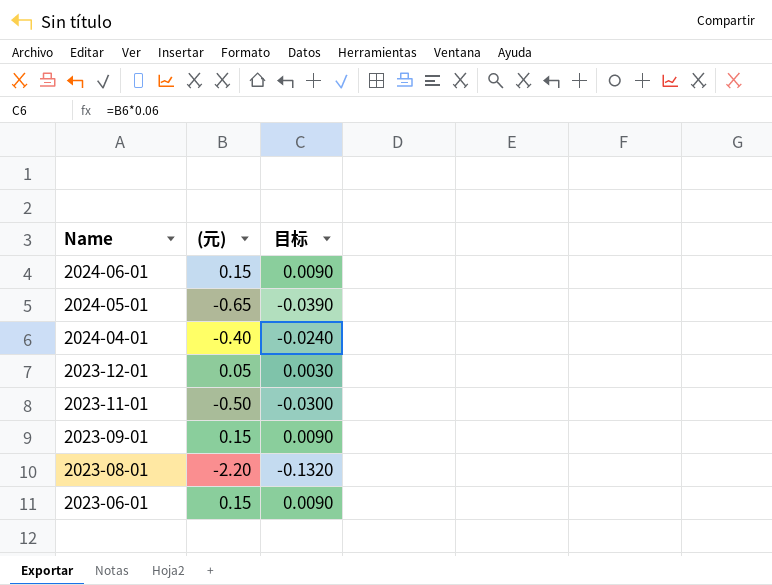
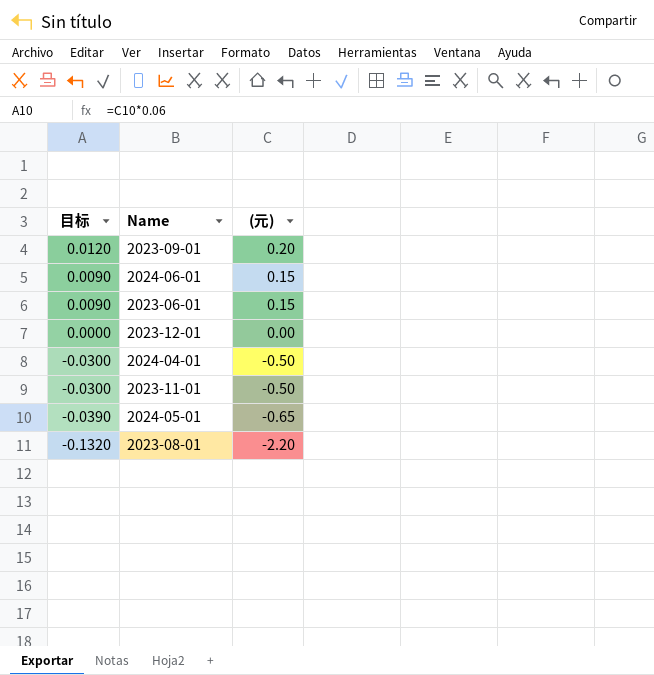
row order: Name descending -> 目标 descending
column 目标 | position: 3 -> 1
2023-09-01 | 目标: 0.0090 -> 0.0120
2023-09-01 | (元): 0.15 -> 0.20
2023-12-01 | 目标: 0.0030 -> 0.0000
2023-12-01 | (元): 0.05 -> 0.00
2024-04-01 | 目标: -0.0240 -> -0.0300
2024-04-01 | (元): -0.40 -> -0.50

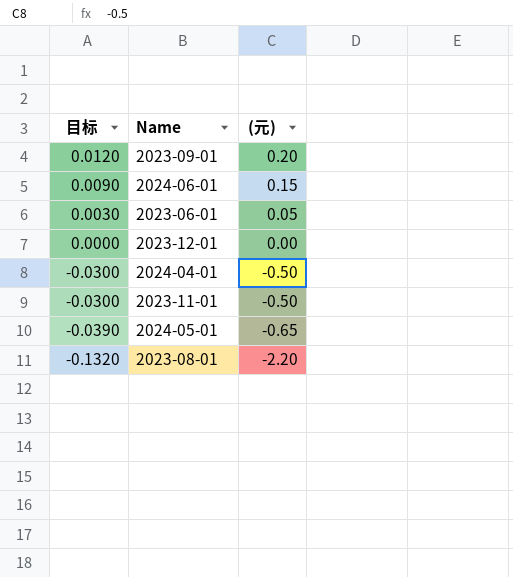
2023-06-01 | 目标: 0.0090 -> 0.0030
2023-06-01 | (元): 0.15 -> 0.05

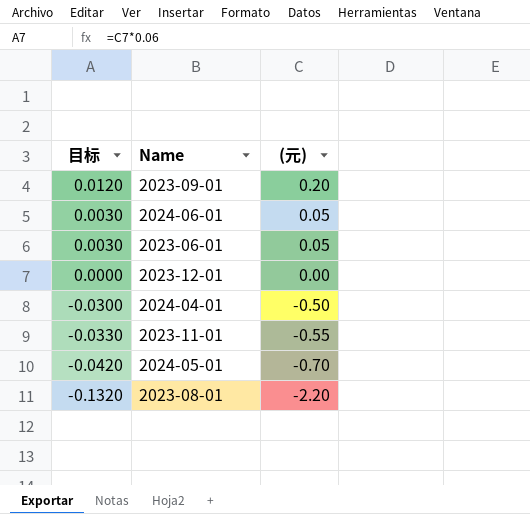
2024-06-01 | 目标: 0.0090 -> 0.0030
2024-06-01 | (元): 0.15 -> 0.05
2023-11-01 | 目标: -0.0300 -> -0.0330
2023-11-01 | (元): -0.50 -> -0.55
2024-05-01 | 目标: -0.0390 -> -0.0420
2024-05-01 | (元): -0.65 -> -0.70

